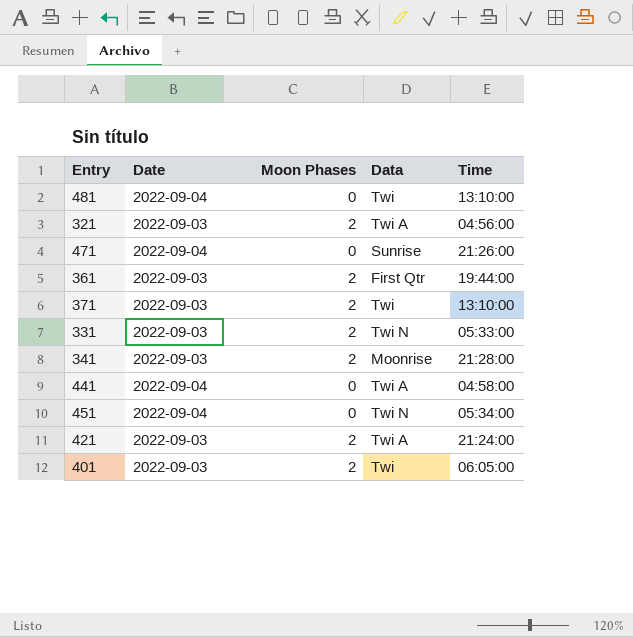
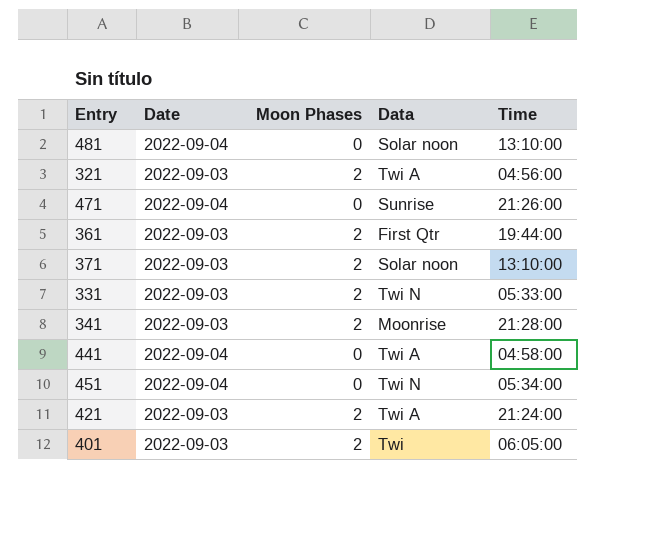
481 | Data: Twi -> Solar noon
371 | Data: Twi -> Solar noon

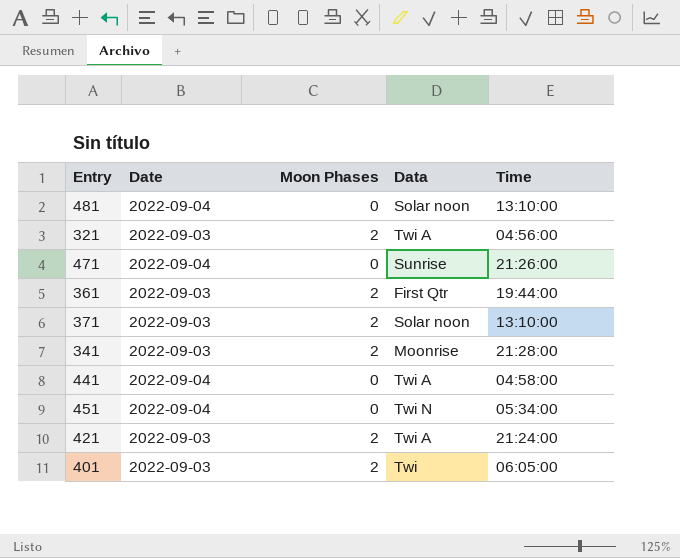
row 331: 2022-09-03 | 2 | Twi N | 05:33:00 -> none

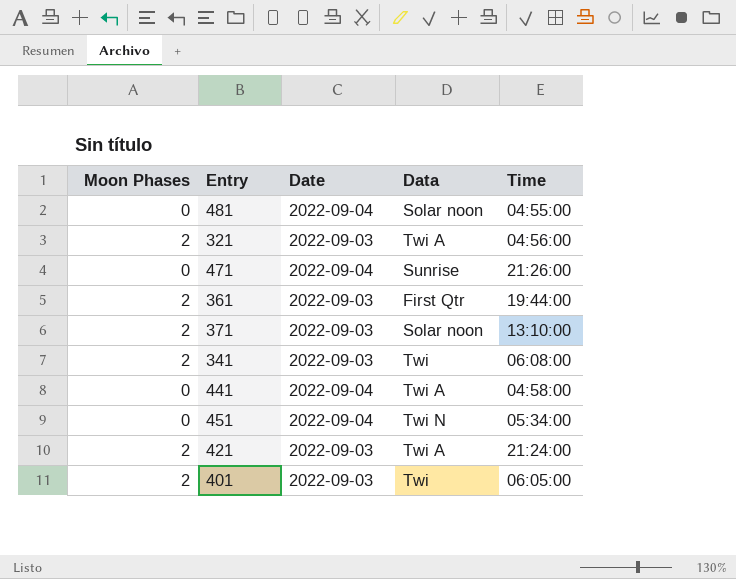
column Moon Phases | position: 3 -> 1
481 | Time: 13:10:00 -> 04:55:00
341 | Data: Moonrise -> Twi
341 | Time: 21:28:00 -> 06:08:00

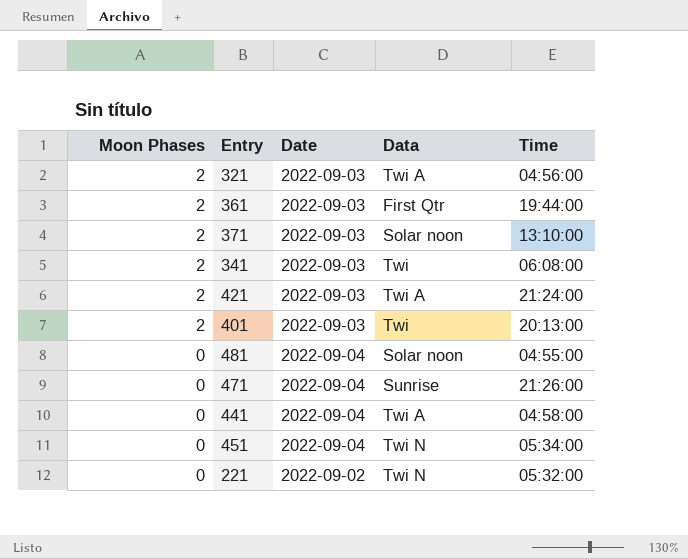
row order: none -> Moon Phases descending
401 | Time: 06:05:00 -> 20:13:00
row 221: none -> 0 | 2022-09-02 | Twi N | 05:32:00

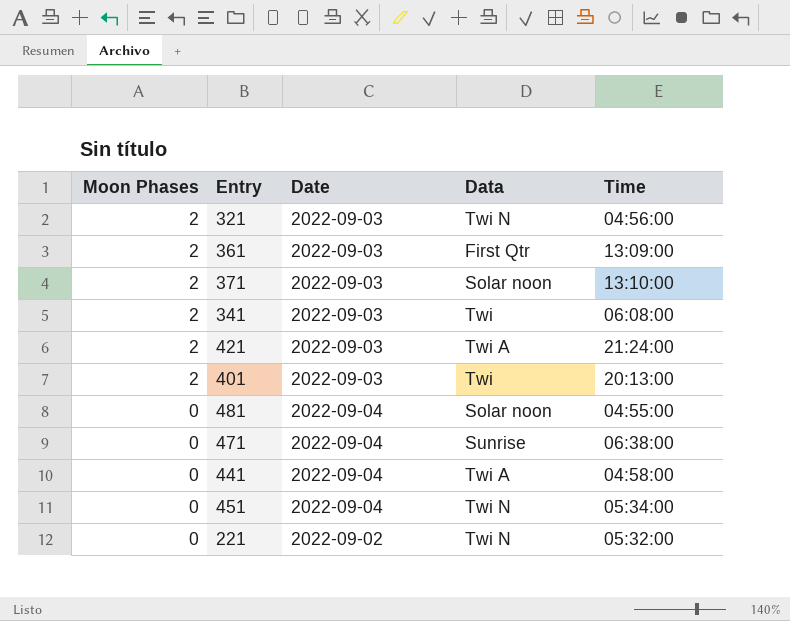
321 | Data: Twi A -> Twi N
361 | Time: 19:44:00 -> 13:09:00
471 | Time: 21:26:00 -> 06:38:00

